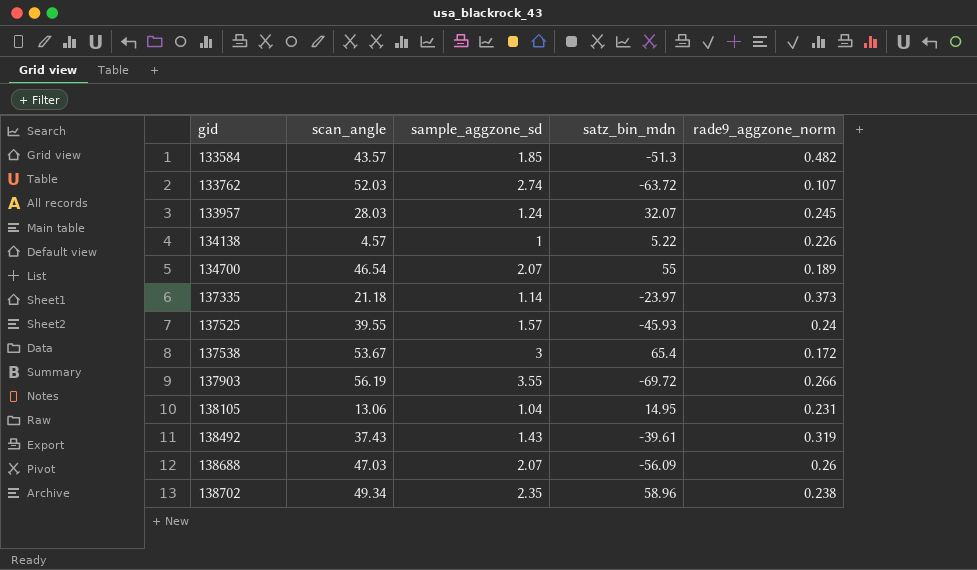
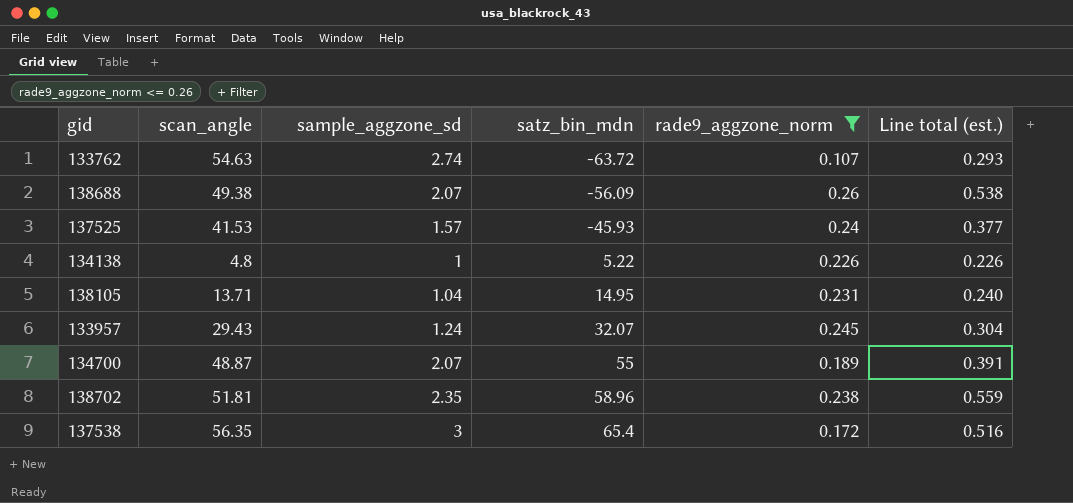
filter: none -> rade9_aggzone_norm <= 0.26
row order: gid ascending -> satz_bin_mdn ascending
column Line total (est.) | formula: none -> [sample_aggzone_sd] * [rade9_aggzone_norm]
133762 | scan_angle: 52.03 -> 54.63
138688 | scan_angle: 47.03 -> 49.38
137525 | scan_angle: 39.55 -> 41.53
134138 | scan_angle: 4.57 -> 4.8
138105 | scan_angle: 13.06 -> 13.71
133957 | scan_angle: 28.03 -> 29.43
134700 | scan_angle: 46.54 -> 48.87
138702 | scan_angle: 49.34 -> 51.81
137538 | scan_angle: 53.67 -> 56.35

